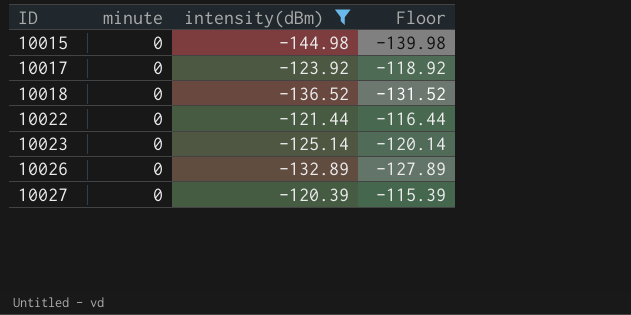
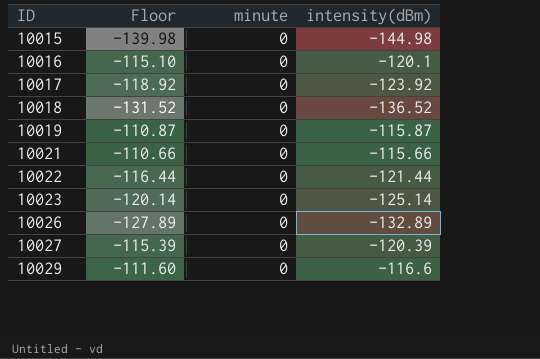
filter: intensity(dBm) <= -120.39 -> none
column Floor | position: 4 -> 2

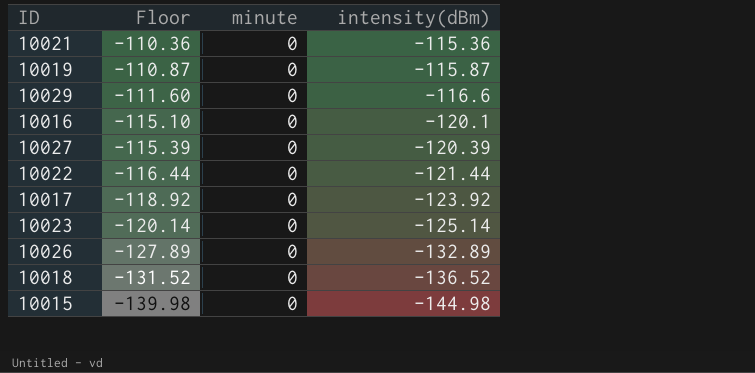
row order: ID ascending -> Floor descending
10021 | Floor: -110.66 -> -110.36
10021 | intensity(dBm): -115.66 -> -115.36

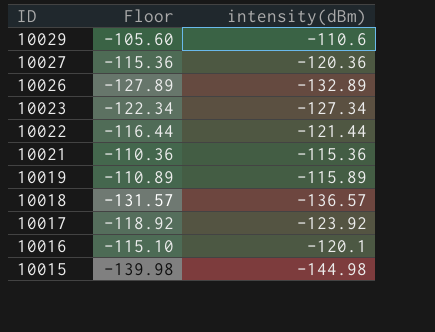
row order: Floor descending -> ID descending
column minute | position: 3 -> none
10029 | Floor: -111.60 -> -105.60
10029 | intensity(dBm): -116.6 -> -110.6
10027 | Floor: -115.39 -> -115.36
10027 | intensity(dBm): -120.39 -> -120.36
10023 | Floor: -120.14 -> -122.34
10023 | intensity(dBm): -125.14 -> -127.34
10019 | Floor: -110.87 -> -110.89
10019 | intensity(dBm): -115.87 -> -115.89
10018 | Floor: -131.52 -> -131.57
10018 | intensity(dBm): -136.52 -> -136.57

